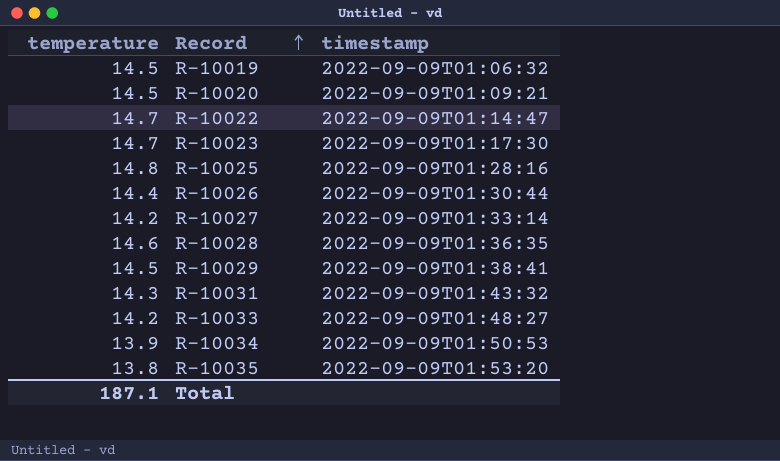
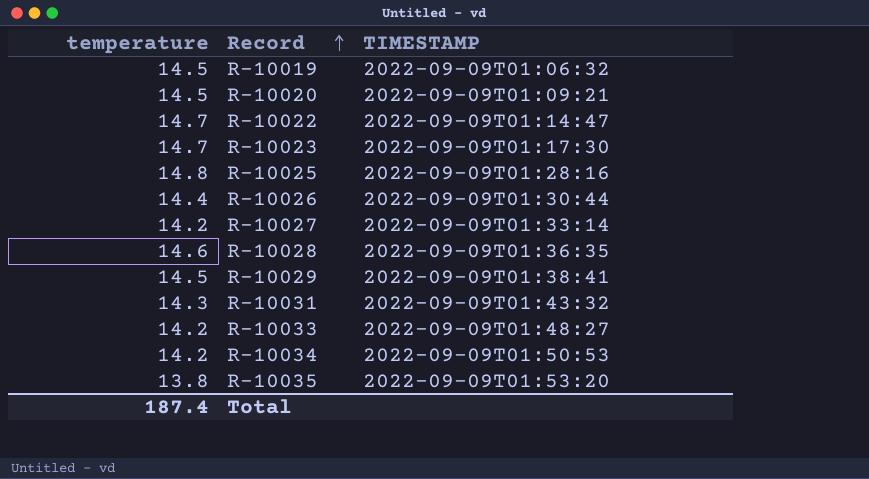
column name: timestamp -> TIMESTAMP
R-10034 | temperature: 13.9 -> 14.2
Total | temperature: 187.1 -> 187.4

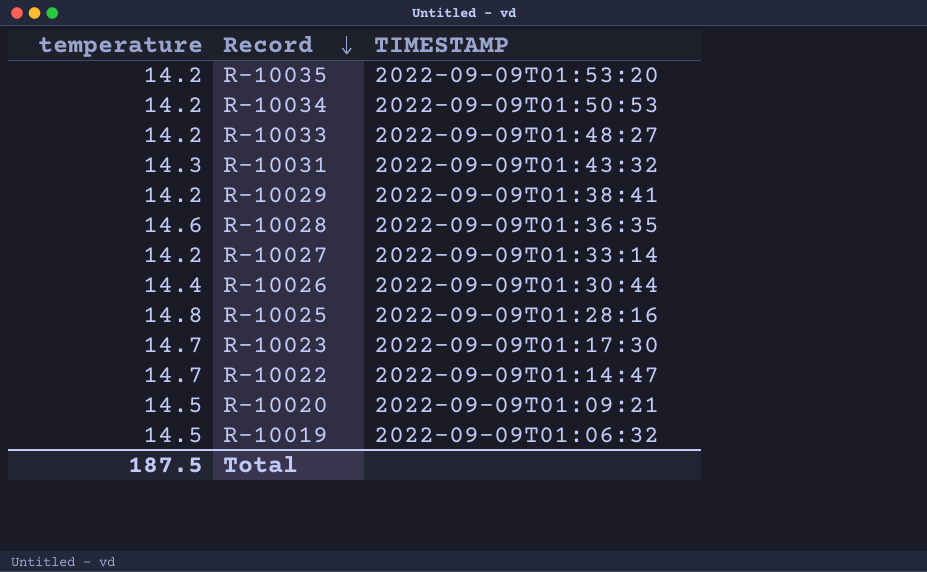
row order: Record ascending -> Record descending
R-10035 | temperature: 13.8 -> 14.2
R-10029 | temperature: 14.5 -> 14.2
Total | temperature: 187.4 -> 187.5

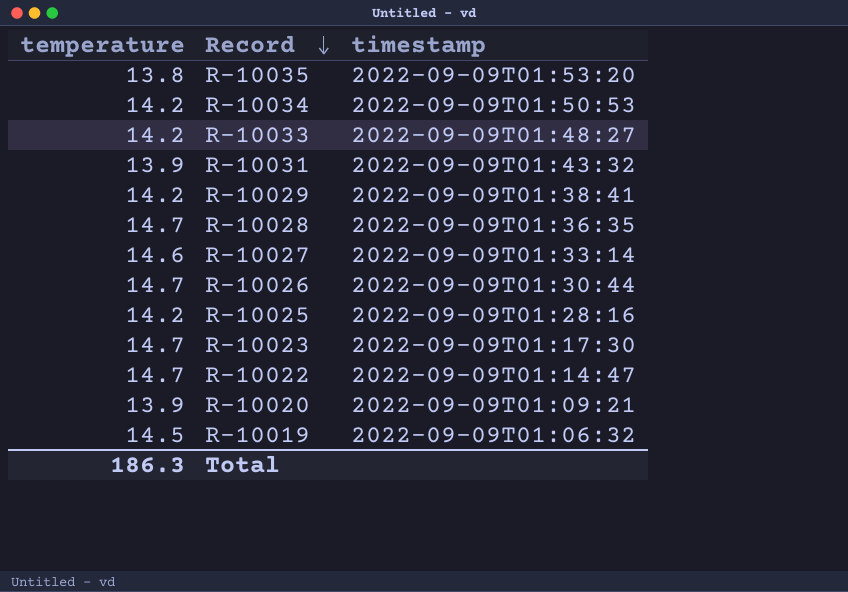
column name: TIMESTAMP -> timestamp
R-10035 | temperature: 14.2 -> 13.8
R-10031 | temperature: 14.3 -> 13.9
R-10028 | temperature: 14.6 -> 14.7
R-10027 | temperature: 14.2 -> 14.6
R-10026 | temperature: 14.4 -> 14.7
R-10025 | temperature: 14.8 -> 14.2
R-10020 | temperature: 14.5 -> 13.9
Total | temperature: 187.5 -> 186.3

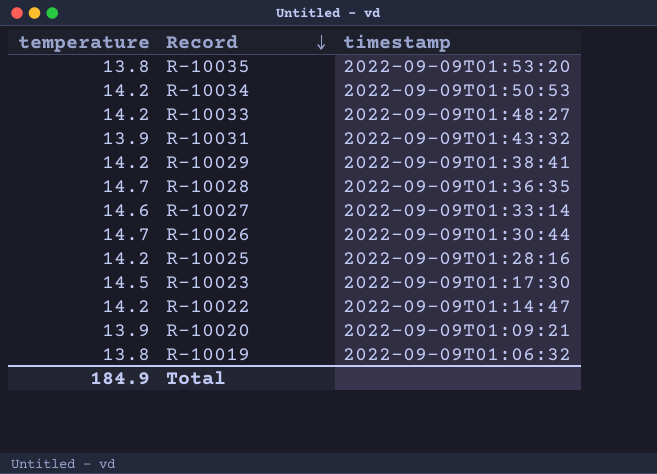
R-10023 | temperature: 14.7 -> 14.5
R-10022 | temperature: 14.7 -> 14.2
R-10019 | temperature: 14.5 -> 13.8
Total | temperature: 186.3 -> 184.9

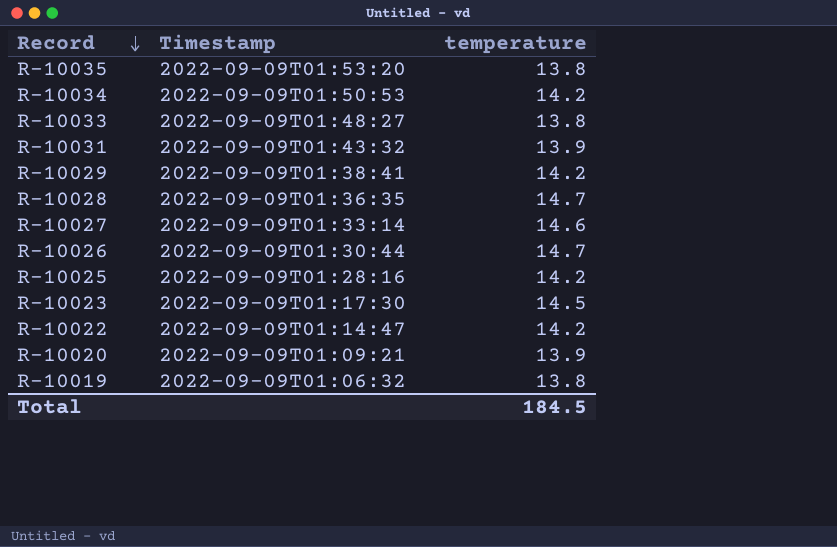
column name: timestamp -> Timestamp
column temperature | position: 1 -> 3
R-10033 | temperature: 14.2 -> 13.8
Total | temperature: 184.9 -> 184.5

